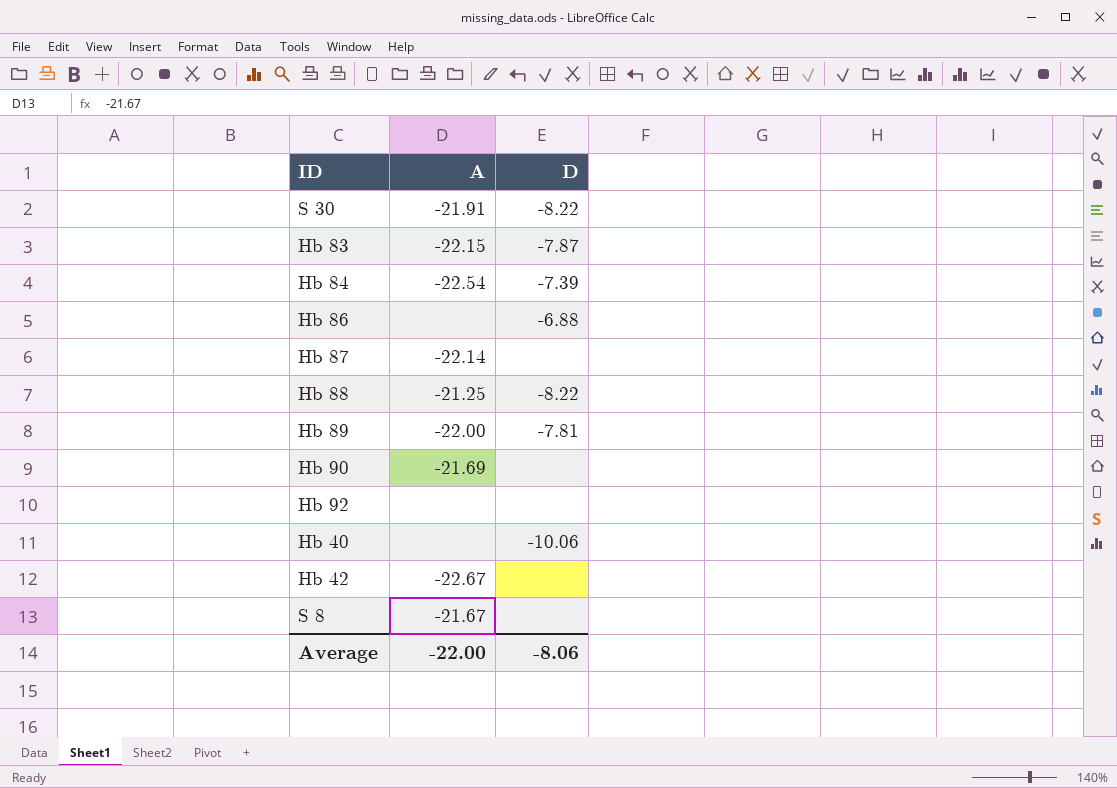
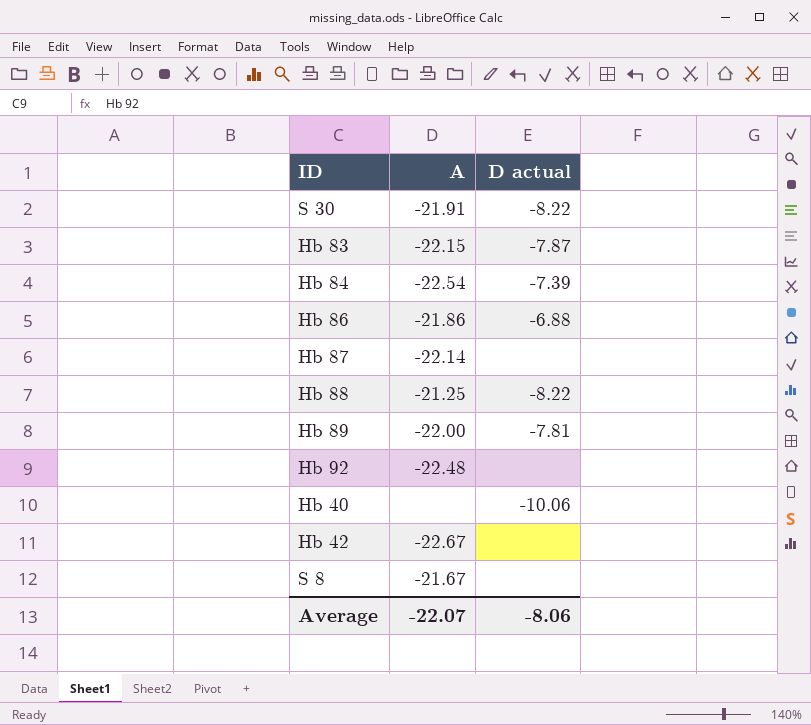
column name: D -> D actual
row Hb 90: -21.69 | none -> none
Hb 86 | A: none -> -21.86
Hb 92 | A: none -> -22.48
Average | A: -22.00 -> -22.07

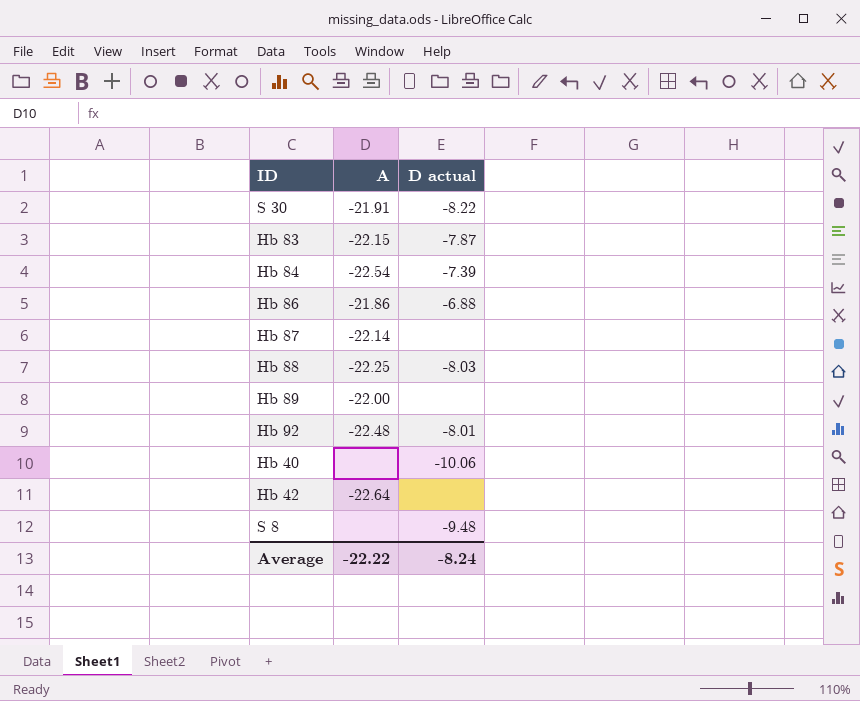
Hb 88 | A: -21.25 -> -22.25
Hb 88 | D actual: -8.22 -> -8.03
Hb 89 | D actual: -7.81 -> none
Hb 92 | D actual: none -> -8.01
Hb 42 | A: -22.67 -> -22.64
S 8 | A: -21.67 -> none
S 8 | D actual: none -> -9.48
Average | A: -22.07 -> -22.22
Average | D actual: -8.06 -> -8.24

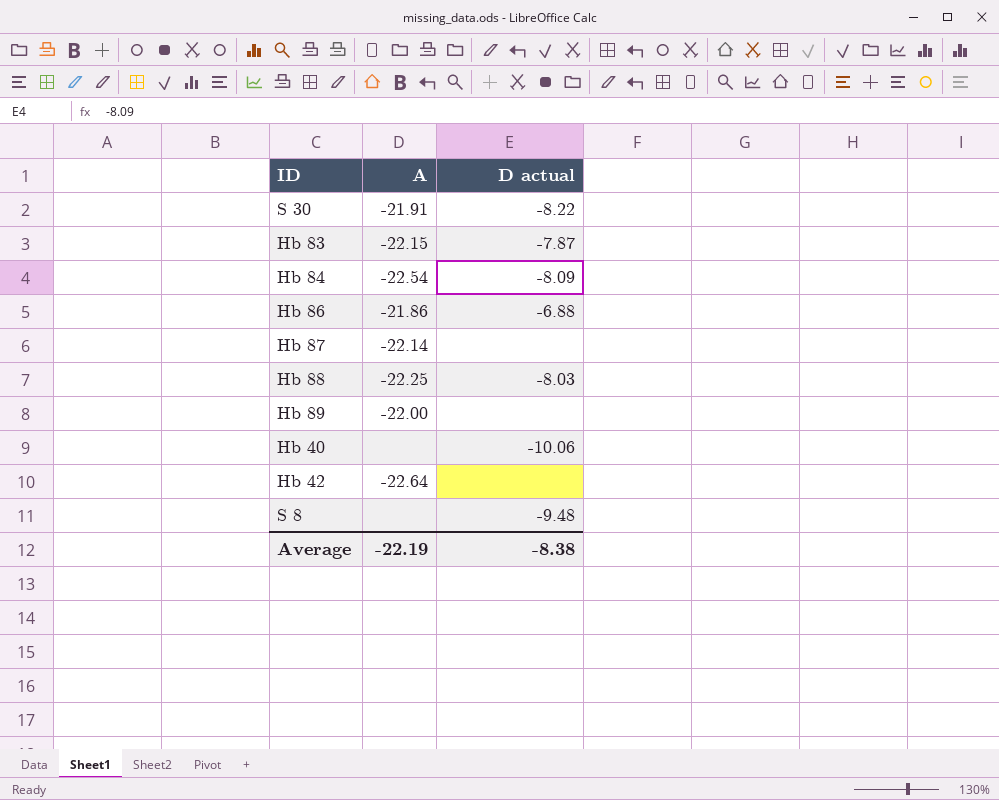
row Hb 92: -22.48 | -8.01 -> none
Hb 84 | D actual: -7.39 -> -8.09
Average | A: -22.22 -> -22.19
Average | D actual: -8.24 -> -8.38

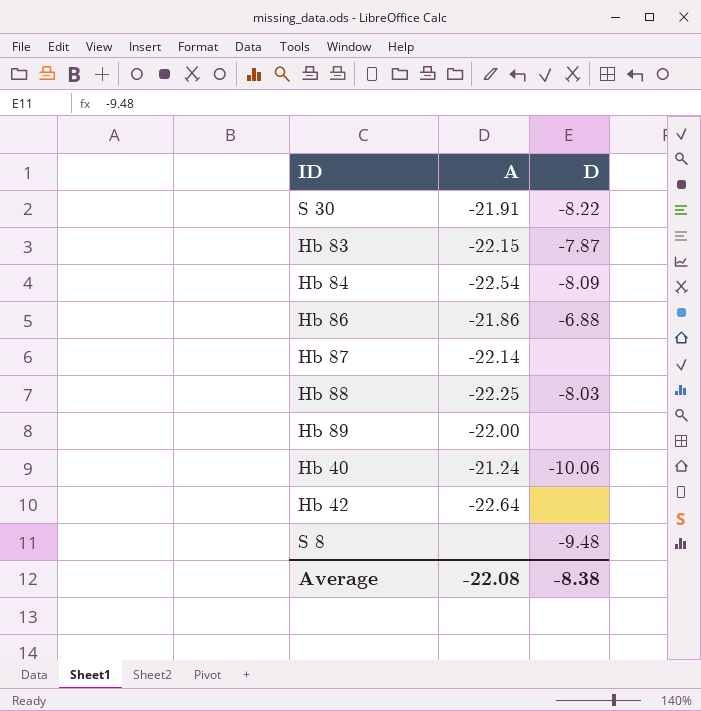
column name: D actual -> D
Hb 40 | A: none -> -21.24
Average | A: -22.19 -> -22.08

